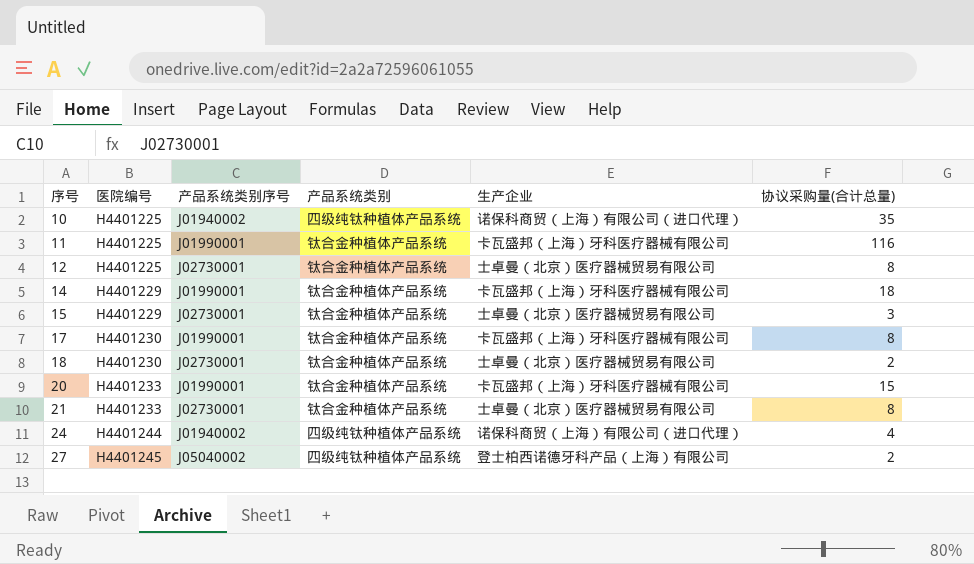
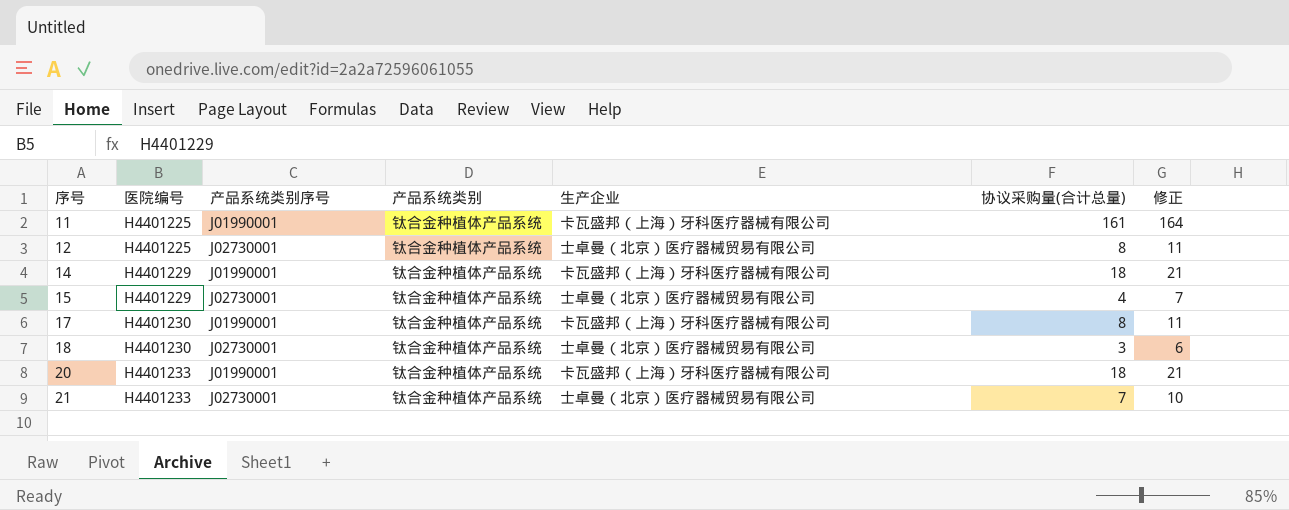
column 修正 | formula: none -> [协议采购量(合计总量)] + 3
row 10: H4401225 | J01940002 | 四级纯钛种植体产品系统 | 诺保科商贸（上海）有限公司（进口代理） | 35 -> none
row 24: H4401244 | J01940002 | 四级纯钛种植体产品系统 | 诺保科商贸（上海）有限公司（进口代理） | 4 -> none
row 27: H4401245 | J05040002 | 四级纯钛种植体产品系统 | 登士柏西诺德牙科产品（上海）有限公司 | 2 -> none
11 | 协议采购量(合计总量): 116 -> 161
15 | 协议采购量(合计总量): 3 -> 4
18 | 协议采购量(合计总量): 2 -> 3
20 | 协议采购量(合计总量): 15 -> 18
21 | 协议采购量(合计总量): 8 -> 7

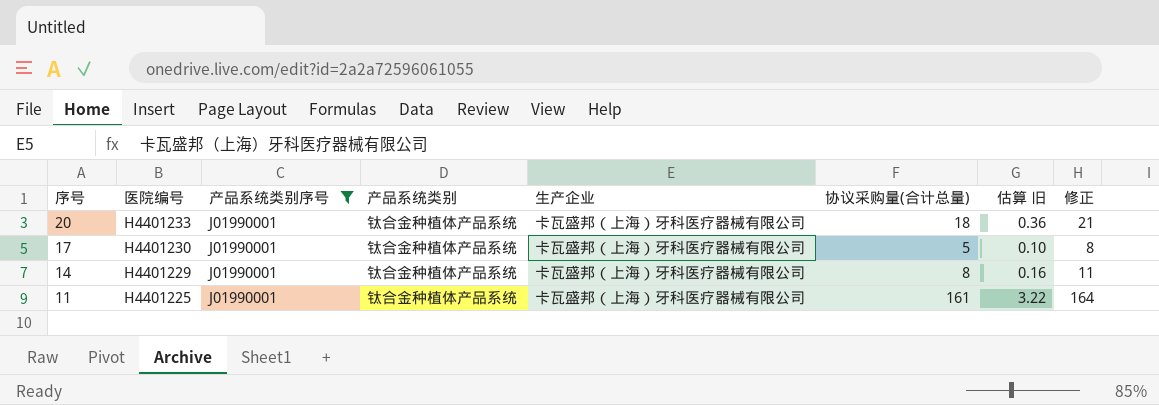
filter: none -> 产品系统类别序号 = J01990001
row order: 序号 ascending -> 序号 descending
column 估算 旧 | formula: none -> [协议采购量(合计总量)] * 0.02
17 | 协议采购量(合计总量): 8 -> 5
17 | 修正: 11 -> 8
14 | 协议采购量(合计总量): 18 -> 8
14 | 修正: 21 -> 11

